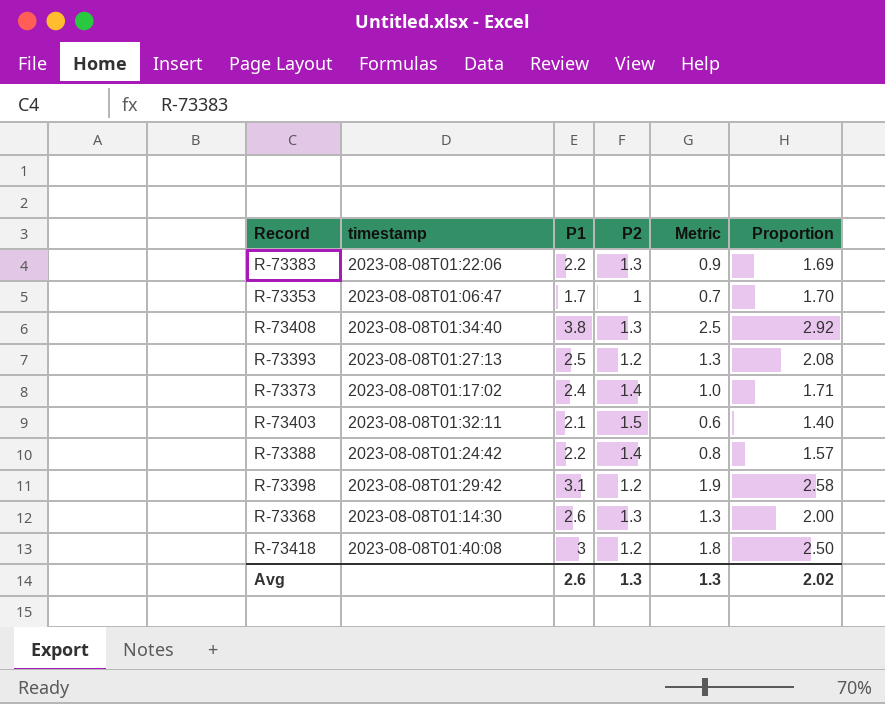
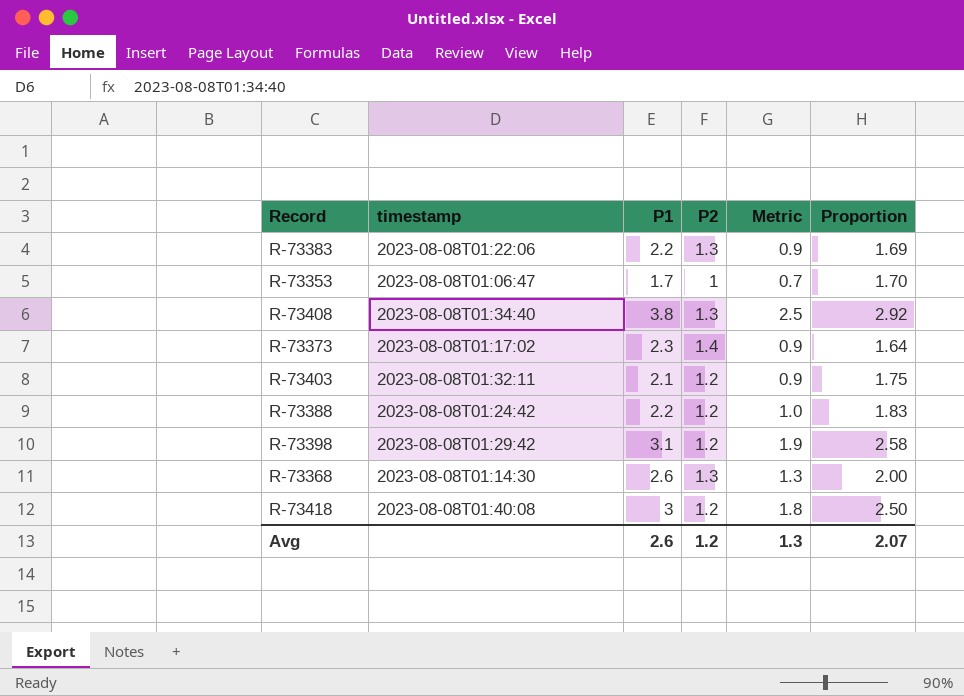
row R-73393: 2023-08-08T01:27:13 | 2.5 | 1.2 | 1.3 | 2.08 -> none
R-73373 | P1: 2.4 -> 2.3
R-73373 | Metric: 1.0 -> 0.9
R-73373 | Proportion: 1.71 -> 1.64
R-73403 | P2: 1.5 -> 1.2
R-73403 | Metric: 0.6 -> 0.9
R-73403 | Proportion: 1.40 -> 1.75
R-73388 | P2: 1.4 -> 1.2
R-73388 | Metric: 0.8 -> 1.0
R-73388 | Proportion: 1.57 -> 1.83
Avg | P2: 1.3 -> 1.2
Avg | Proportion: 2.02 -> 2.07

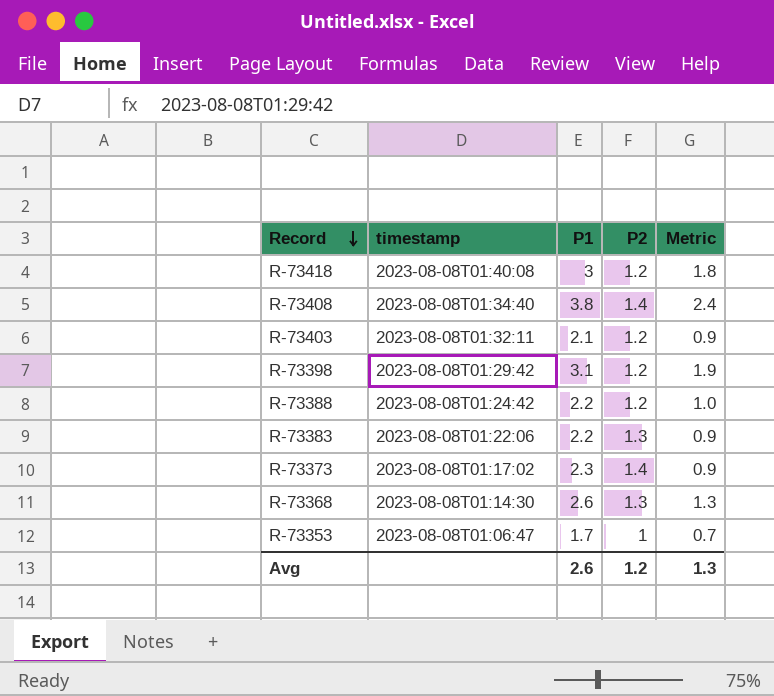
row order: none -> Record descending
column Proportion | formula: [P1] / [P2] -> none
R-73408 | P2: 1.3 -> 1.4
R-73408 | Metric: 2.5 -> 2.4

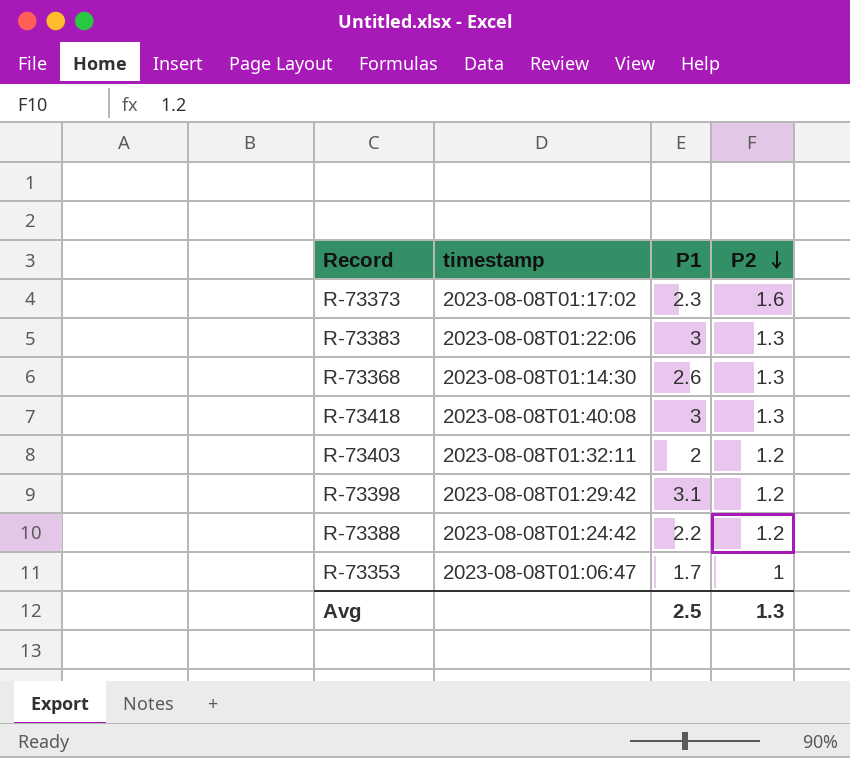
row order: Record descending -> P2 descending
column Metric | formula: [P1] - [P2] -> none
row R-73408: 2023-08-08T01:34:40 | 3.8 | 1.4 | 2.4 -> none
R-73373 | P2: 1.4 -> 1.6
R-73383 | P1: 2.2 -> 3
R-73418 | P2: 1.2 -> 1.3
R-73403 | P1: 2.1 -> 2
Avg | P1: 2.6 -> 2.5
Avg | P2: 1.2 -> 1.3

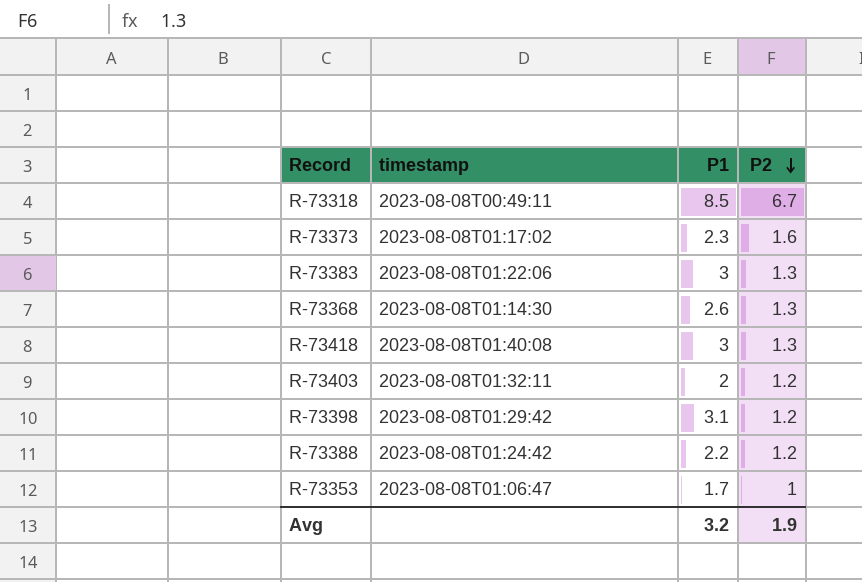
row R-73318: none -> 2023-08-08T00:49:11 | 8.5 | 6.7
Avg | P1: 2.5 -> 3.2
Avg | P2: 1.3 -> 1.9

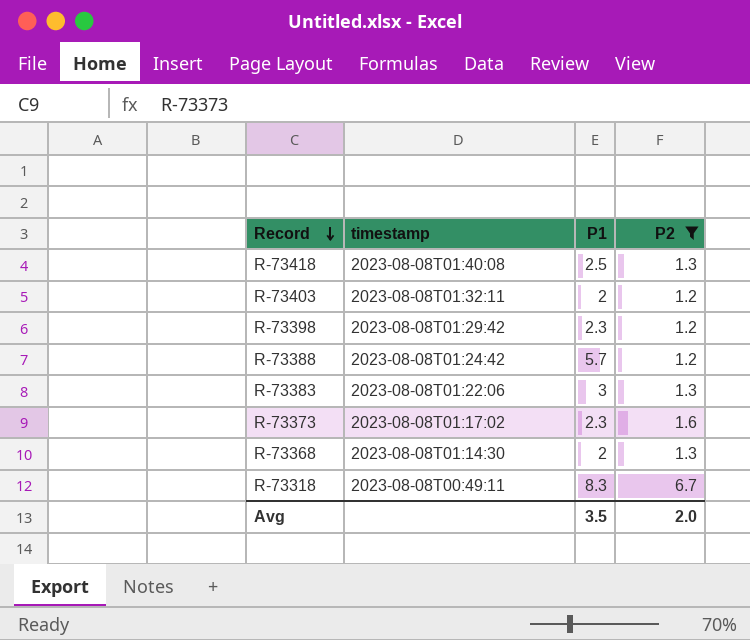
filter: none -> P2 != 1
row order: P2 descending -> Record descending
R-73418 | P1: 3 -> 2.5
R-73398 | P1: 3.1 -> 2.3
R-73388 | P1: 2.2 -> 5.7
R-73368 | P1: 2.6 -> 2
R-73318 | P1: 8.5 -> 8.3
Avg | P1: 3.2 -> 3.5
Avg | P2: 1.9 -> 2.0

